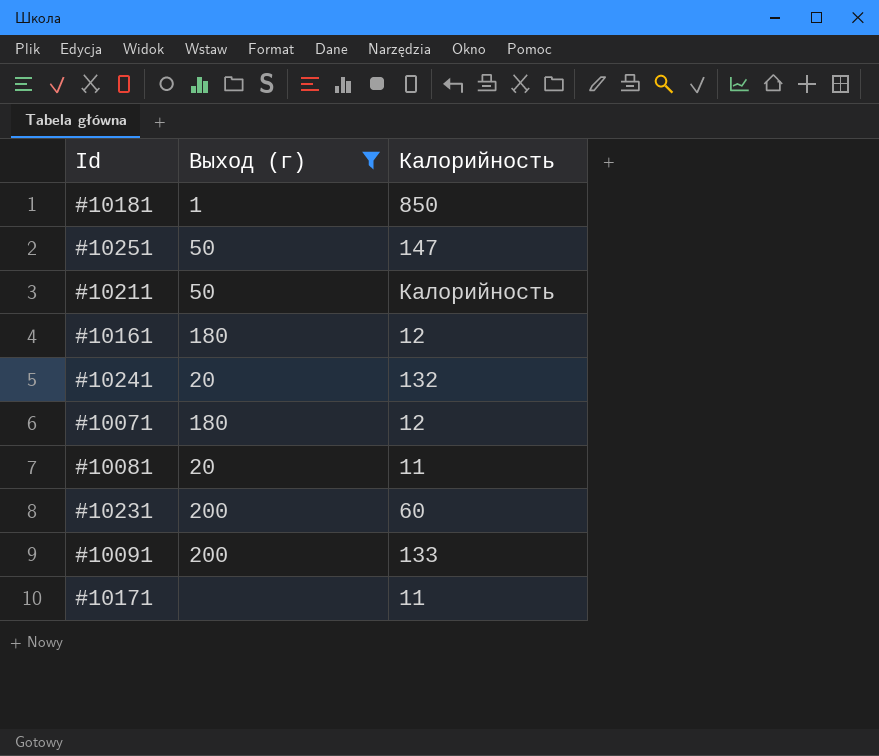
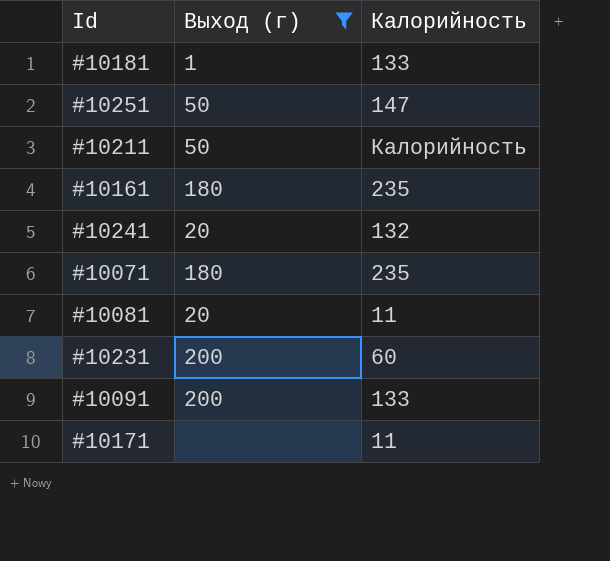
#10181 | Калорийность: 850 -> 133
#10161 | Калорийность: 12 -> 235
#10071 | Калорийность: 12 -> 235

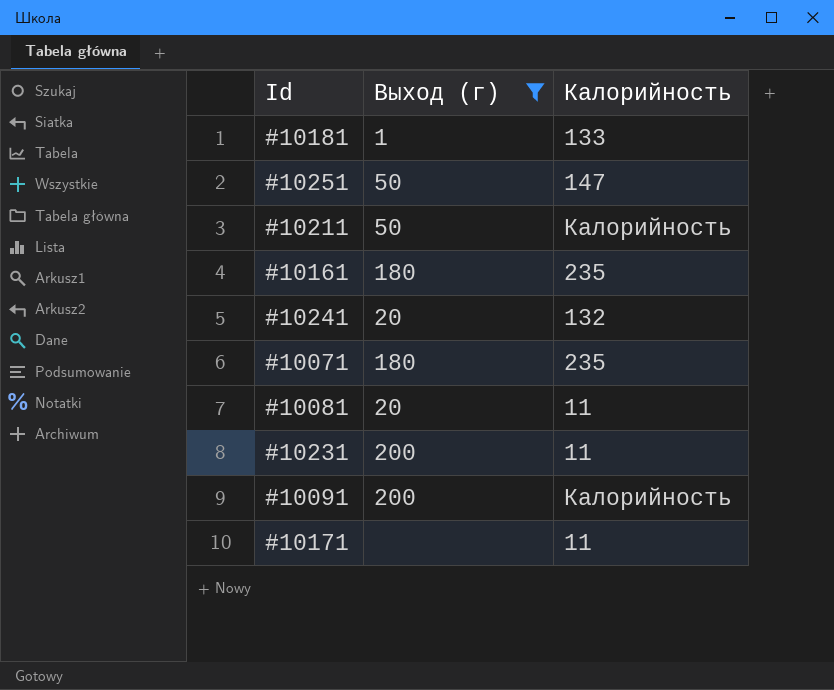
#10231 | Калорийность: 60 -> 11
#10091 | Калорийность: 133 -> Калорийность

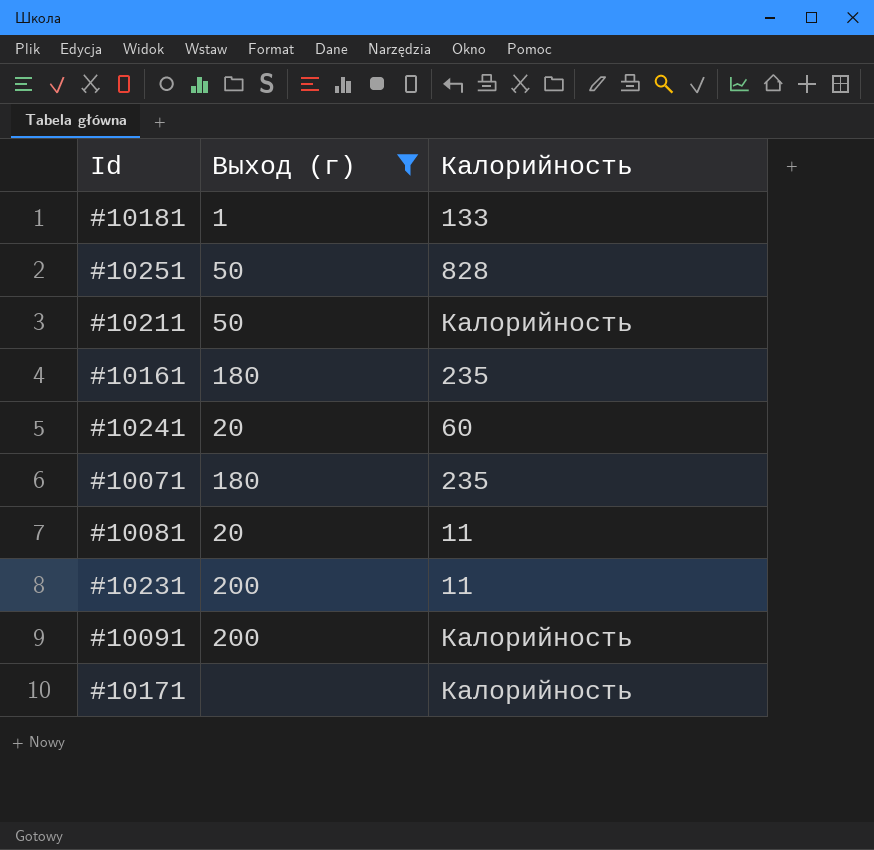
#10251 | Калорийность: 147 -> 828
#10241 | Калорийность: 132 -> 60
#10171 | Калорийность: 11 -> Калорийность

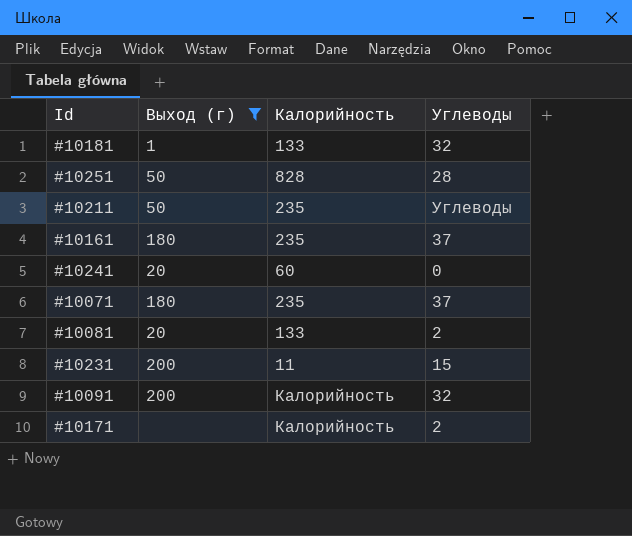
column Углеводы | position: none -> 4
#10211 | Калорийность: Калорийность -> 235
#10081 | Калорийность: 11 -> 133

